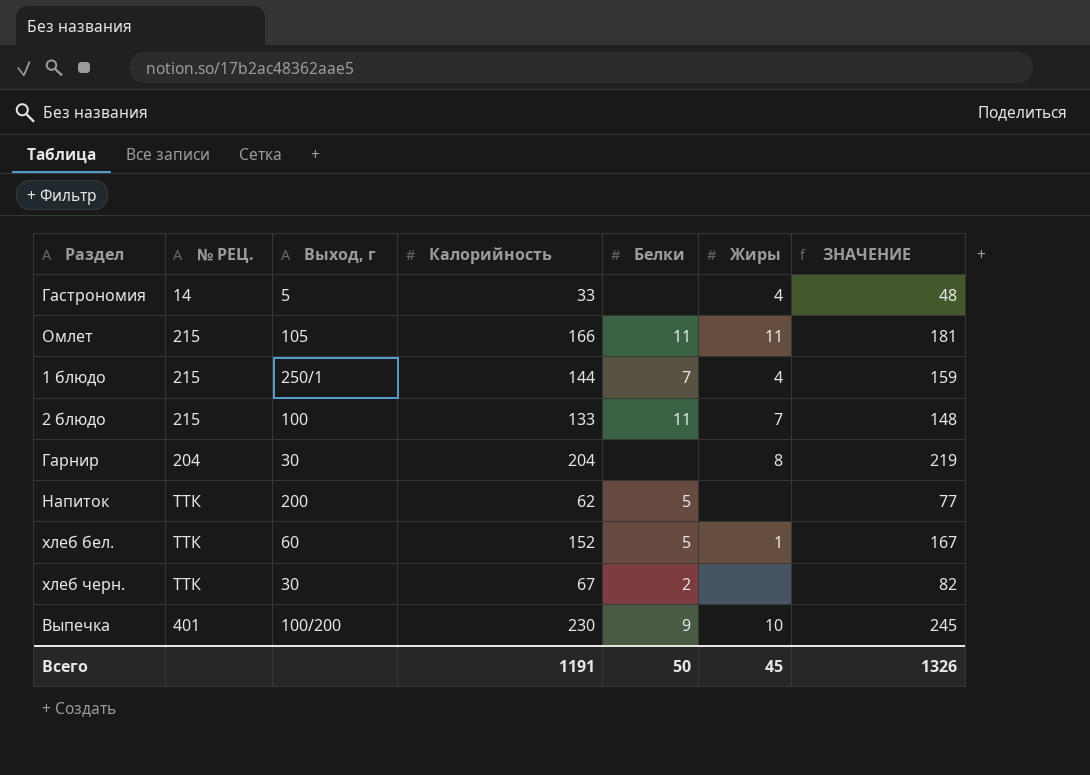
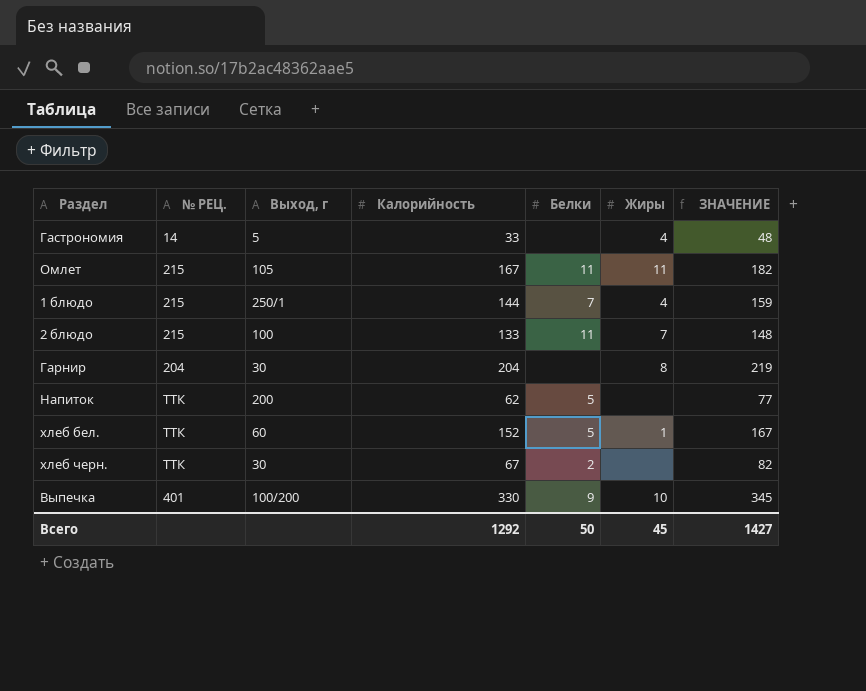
Омлет | Калорийность: 166 -> 167
Омлет | ЗНАЧЕНИЕ: 181 -> 182
Выпечка | Калорийность: 230 -> 330
Выпечка | ЗНАЧЕНИЕ: 245 -> 345
Всего | Калорийность: 1191 -> 1292
Всего | ЗНАЧЕНИЕ: 1326 -> 1427

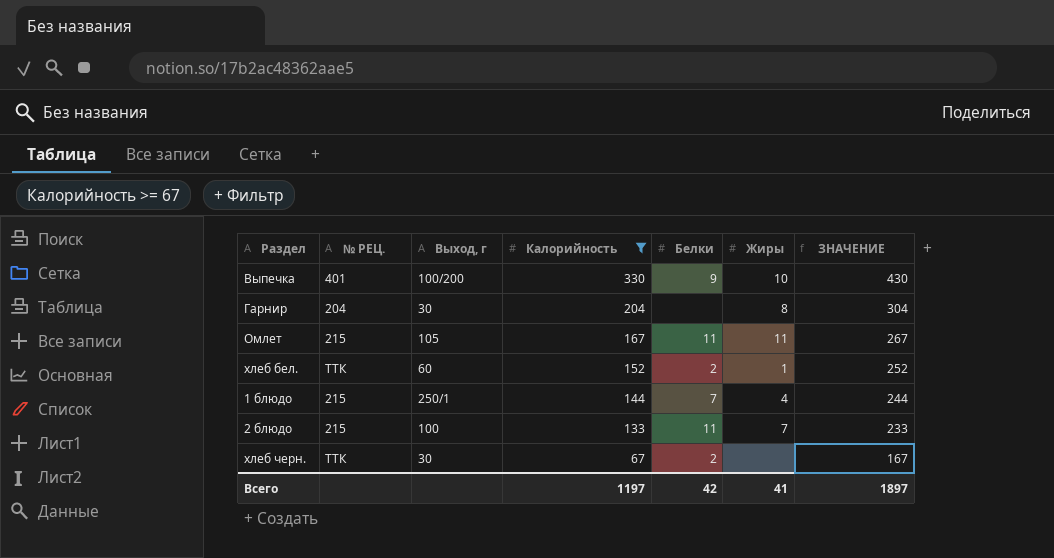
filter: none -> Калорийность >= 67
row order: none -> Калорийность descending
column ЗНАЧЕНИЕ | formula: [Калорийность] + 15 -> [Калорийность] + 100
хлеб бел. | Белки: 5 -> 2
Всего | Калорийность: 1292 -> 1197
Всего | Белки: 50 -> 42
Всего | Жиры: 45 -> 41
Всего | ЗНАЧЕНИЕ: 1427 -> 1897

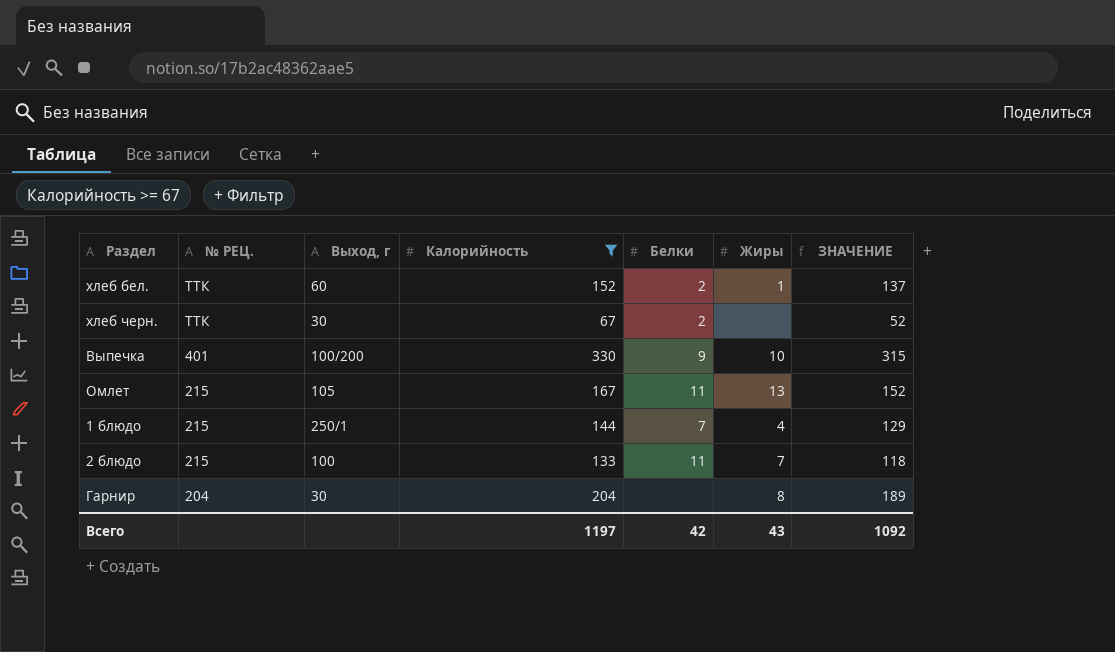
row order: Калорийность descending -> № РЕЦ. descending
column ЗНАЧЕНИЕ | formula: [Калорийность] + 100 -> [Калорийность] - 15
Омлет | Жиры: 11 -> 13
Всего | Жиры: 41 -> 43
Всего | ЗНАЧЕНИЕ: 1897 -> 1092

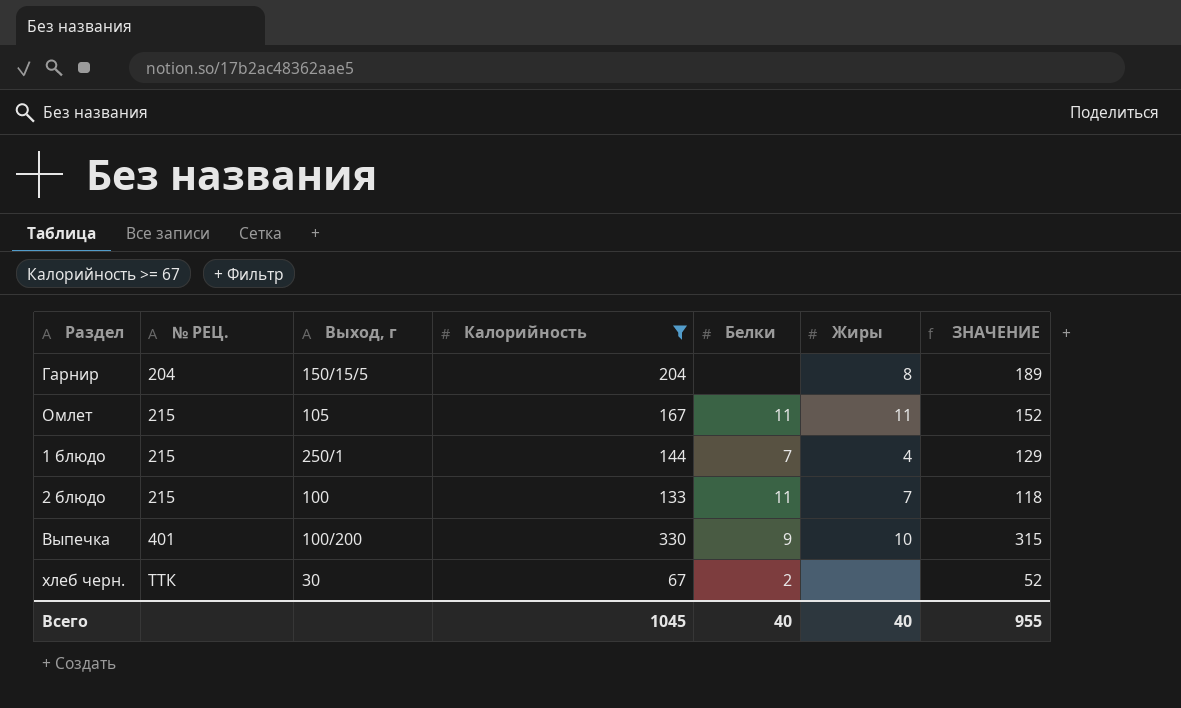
row order: № РЕЦ. descending -> № РЕЦ. ascending
row хлеб бел.: ТТК | 60 | 152 | 2 | 1 | 137 -> none
Гарнир | Выход, г: 30 -> 150/15/5
Омлет | Жиры: 13 -> 11
Всего | Калорийность: 1197 -> 1045
Всего | Белки: 42 -> 40
Всего | Жиры: 43 -> 40
Всего | ЗНАЧЕНИЕ: 1092 -> 955

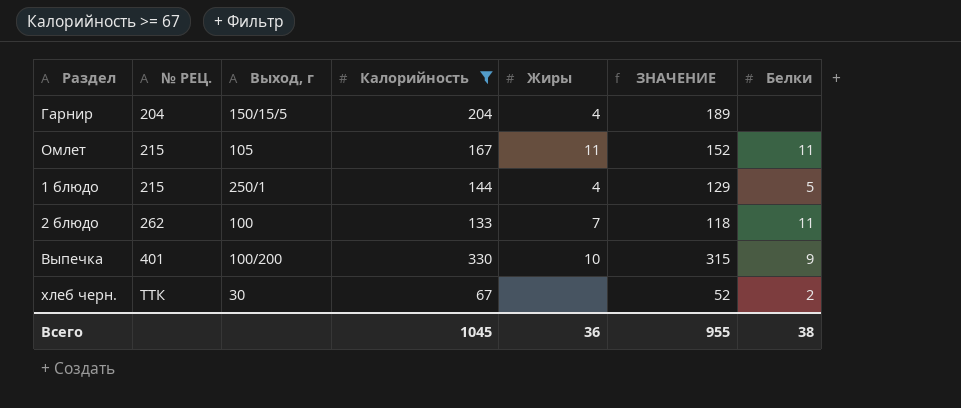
column Белки | position: 5 -> 7
Гарнир | Жиры: 8 -> 4
1 блюдо | Белки: 7 -> 5
2 блюдо | № РЕЦ.: 215 -> 262
Всего | Жиры: 40 -> 36
Всего | Белки: 40 -> 38

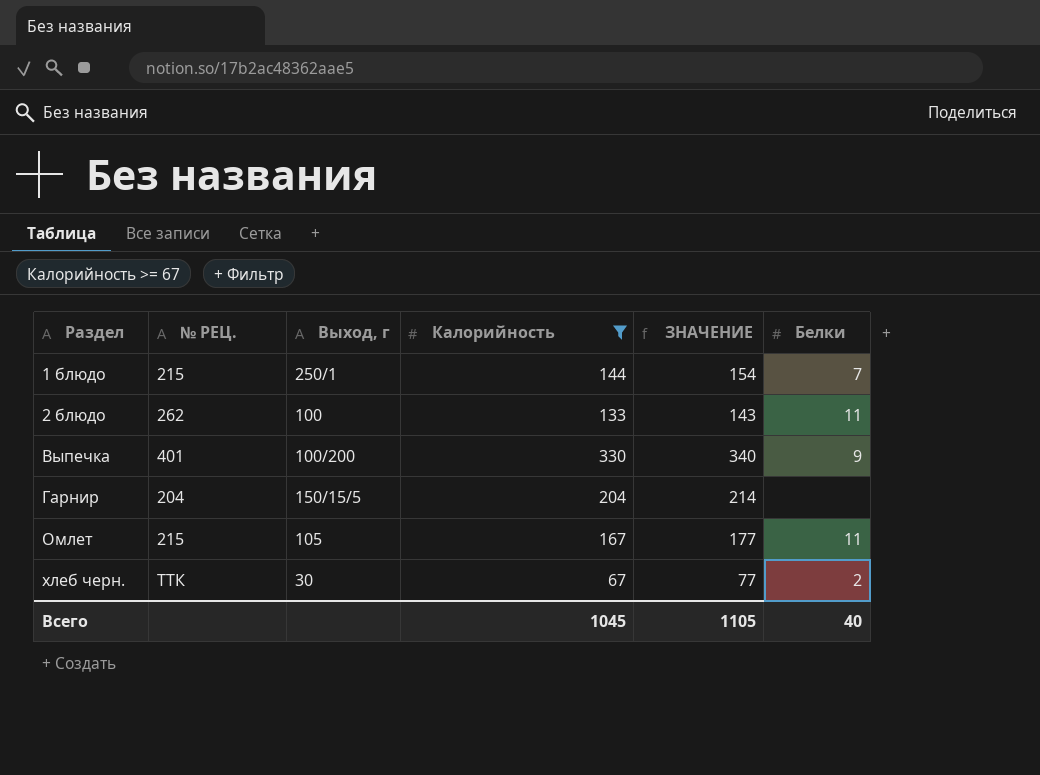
row order: № РЕЦ. ascending -> Раздел ascending
column Жиры | position: 5 -> none
column ЗНАЧЕНИЕ | formula: [Калорийность] - 15 -> [Калорийность] + 10
1 блюдо | Белки: 5 -> 7
Всего | ЗНАЧЕНИЕ: 955 -> 1105
Всего | Белки: 38 -> 40

